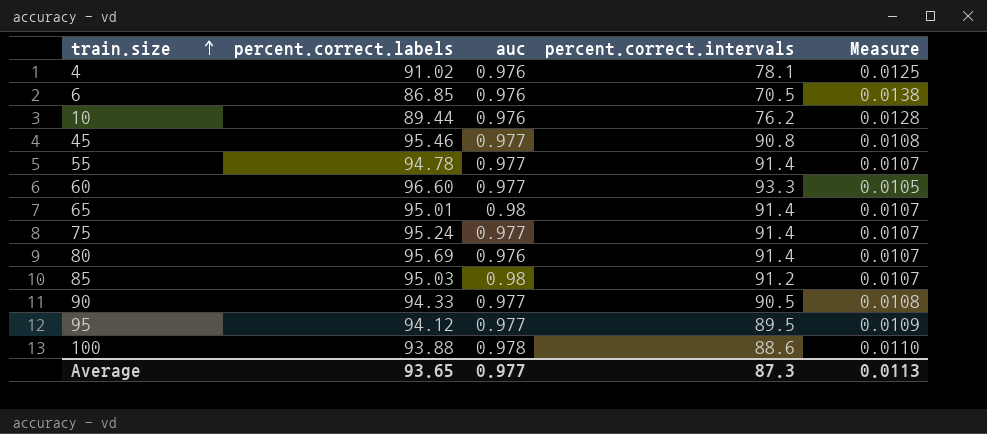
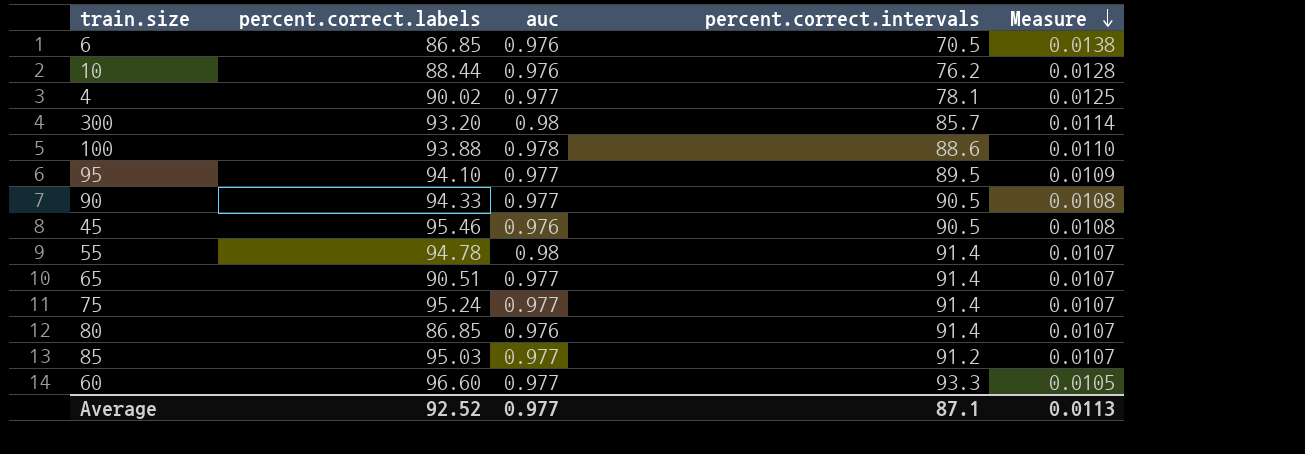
row order: train.size ascending -> Measure descending
10 | percent.correct.labels: 89.44 -> 88.44
4 | percent.correct.labels: 91.02 -> 90.02
4 | auc: 0.976 -> 0.977
row 300: none -> 93.20 | 0.98 | 85.7 | 0.0114
95 | percent.correct.labels: 94.12 -> 94.10
45 | auc: 0.977 -> 0.976
45 | percent.correct.intervals: 90.8 -> 90.5
55 | auc: 0.977 -> 0.98
65 | percent.correct.labels: 95.01 -> 90.51
65 | auc: 0.98 -> 0.977
80 | percent.correct.labels: 95.69 -> 86.85
85 | auc: 0.98 -> 0.977
Average | percent.correct.labels: 93.65 -> 92.52
Average | percent.correct.intervals: 87.3 -> 87.1

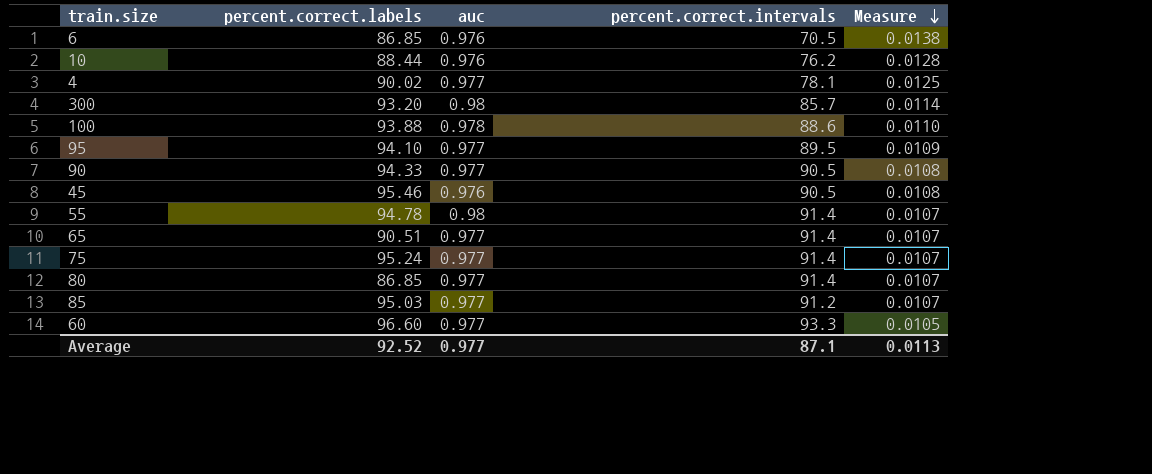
80 | auc: 0.976 -> 0.977

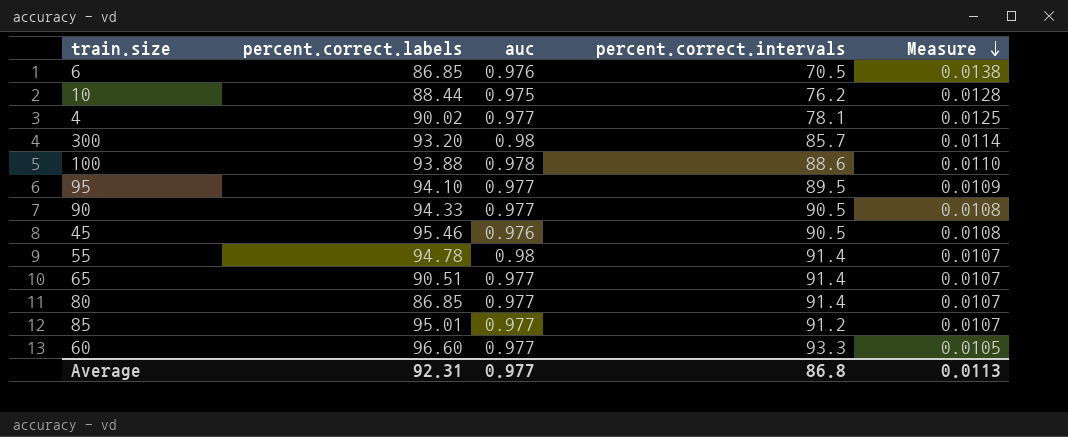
row 75: 95.24 | 0.977 | 91.4 | 0.0107 -> none
10 | auc: 0.976 -> 0.975
85 | percent.correct.labels: 95.03 -> 95.01
Average | percent.correct.labels: 92.52 -> 92.31
Average | percent.correct.intervals: 87.1 -> 86.8

